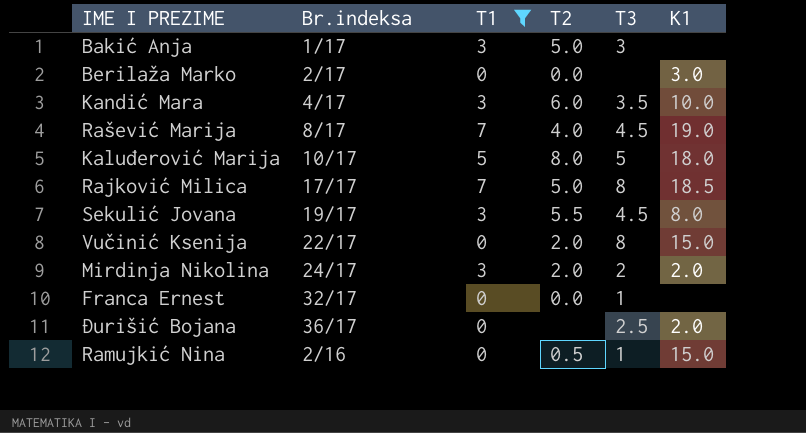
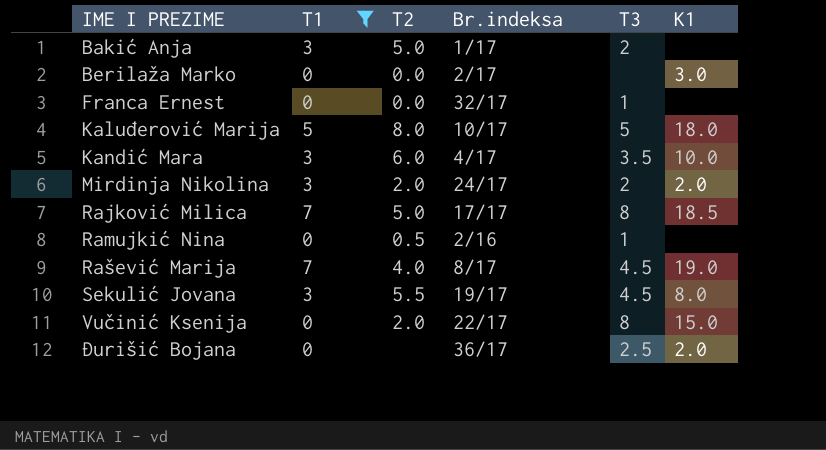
row order: none -> IME I PREZIME ascending
column Br.indeksa | position: 2 -> 4
Bakić Anja | T3: 3 -> 2
Ramujkić Nina | K1: 15.0 -> none

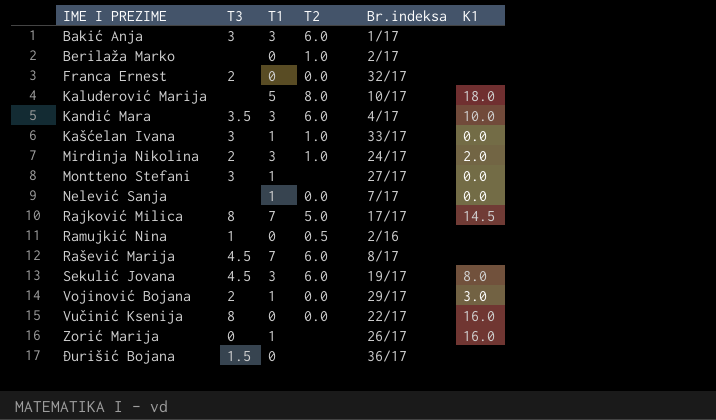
filter: T1 != 1 -> none
column T3 | position: 5 -> 2
Bakić Anja | T3: 2 -> 3
Bakić Anja | T2: 5.0 -> 6.0
Berilaža Marko | T2: 0.0 -> 1.0
Berilaža Marko | K1: 3.0 -> none
Franca Ernest | T3: 1 -> 2
Kaluđerović Marija | T3: 5 -> none
Mirdinja Nikolina | T2: 2.0 -> 1.0
Rajković Milica | K1: 18.5 -> 14.5
Rašević Marija | T2: 4.0 -> 6.0
Rašević Marija | K1: 19.0 -> none
Sekulić Jovana | T2: 5.5 -> 6.0
Vučinić Ksenija | T2: 2.0 -> 0.0
Vučinić Ksenija | K1: 15.0 -> 16.0
Đurišić Bojana | T3: 2.5 -> 1.5
Đurišić Bojana | K1: 2.0 -> none

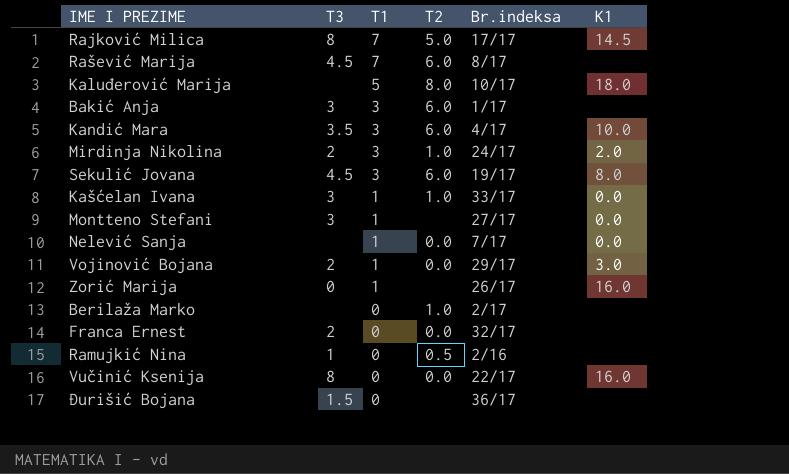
row order: IME I PREZIME ascending -> T1 descending

